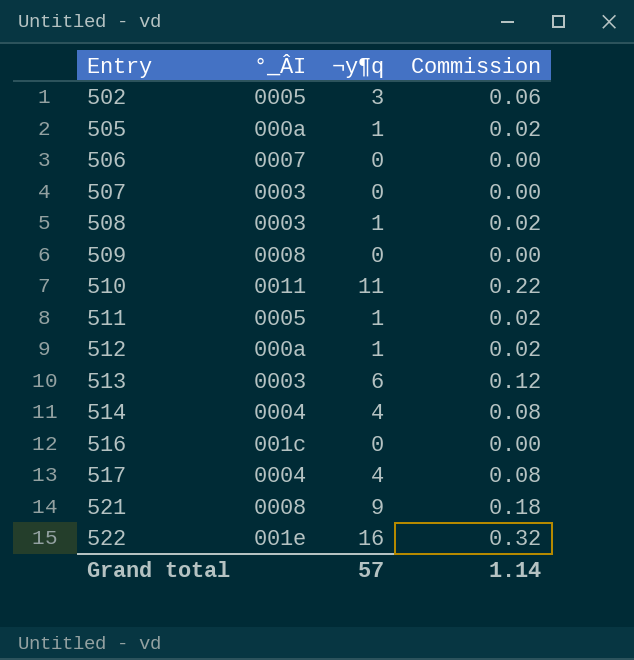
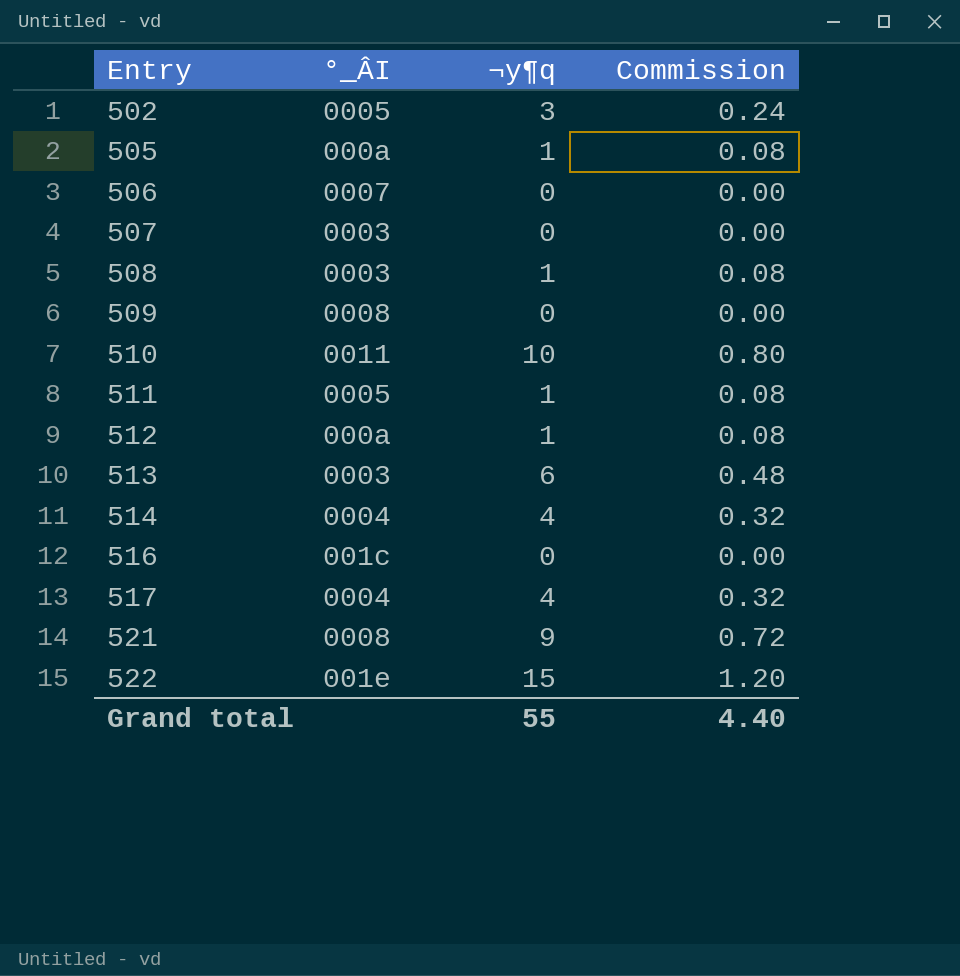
column Commission | formula: [¬y¶q] * 0.02 -> [¬y¶q] * 0.08
510 | ¬y¶q: 11 -> 10
522 | ¬y¶q: 16 -> 15
Grand total | ¬y¶q: 57 -> 55
Grand total | Commission: 1.14 -> 4.40

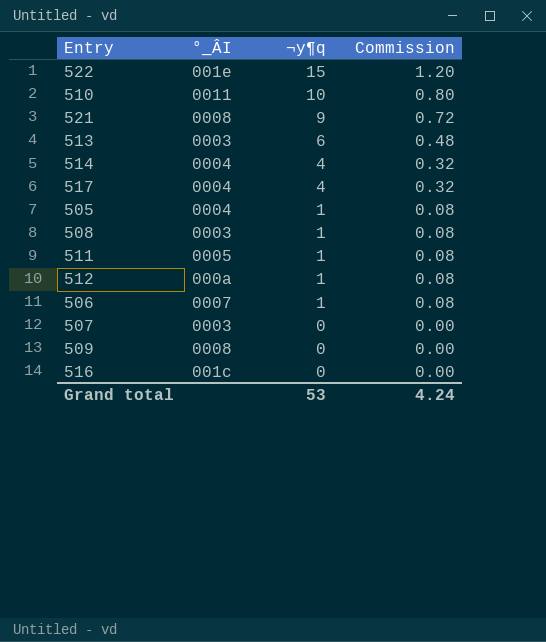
row order: Entry ascending -> ¬y¶q descending
row 502: 0005 | 3 | 0.24 -> none
505 | °_ÂI: 000a -> 0004
506 | ¬y¶q: 0 -> 1
506 | Commission: 0.00 -> 0.08
Grand total | ¬y¶q: 55 -> 53
Grand total | Commission: 4.40 -> 4.24

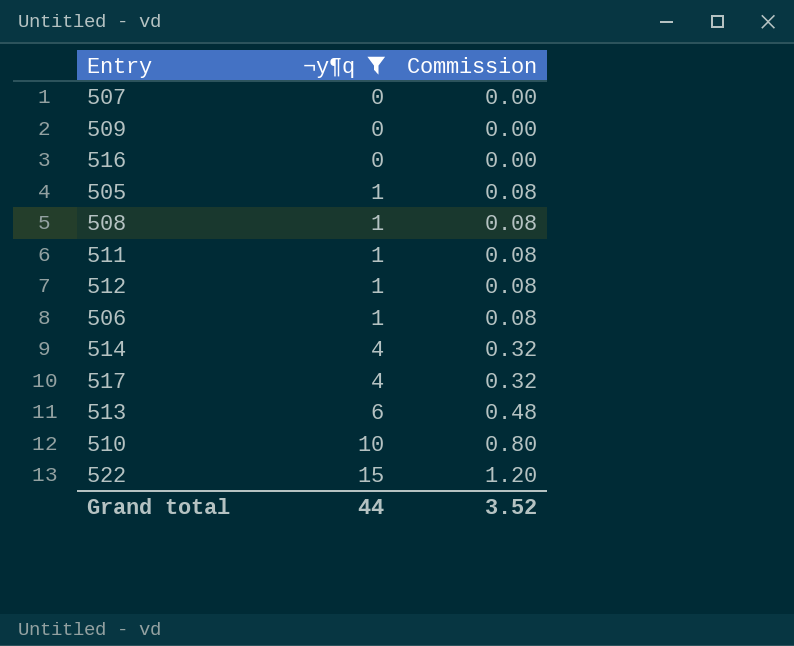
filter: none -> ¬y¶q != 9
row order: ¬y¶q descending -> ¬y¶q ascending
column °_ÂI | position: 2 -> none
Grand total | ¬y¶q: 53 -> 44
Grand total | Commission: 4.24 -> 3.52

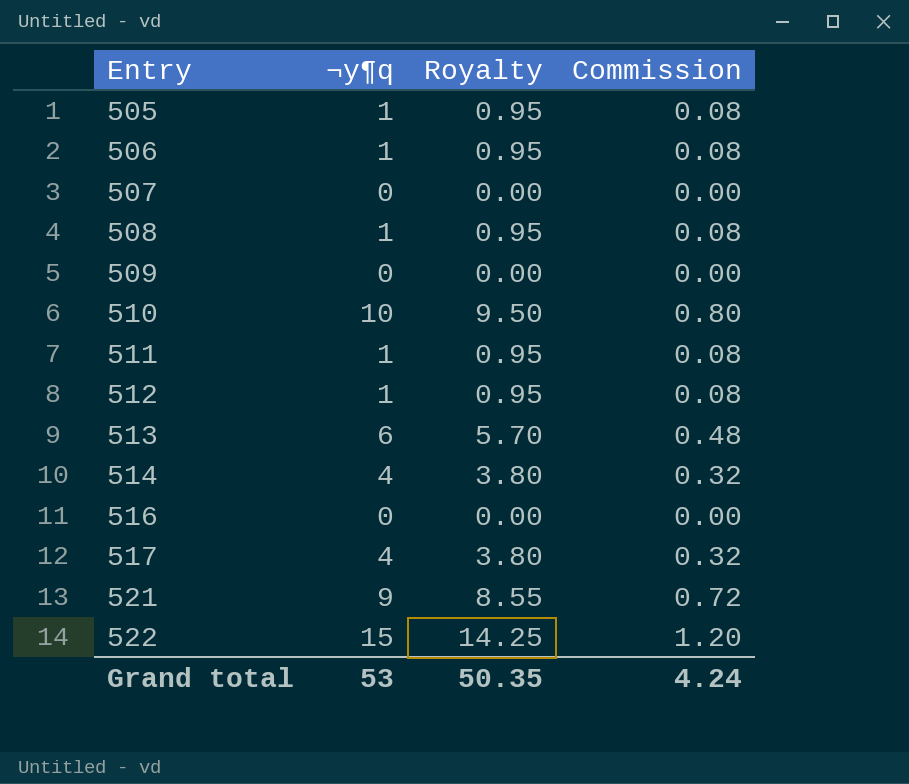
filter: ¬y¶q != 9 -> none
row order: ¬y¶q ascending -> Entry ascending
column Royalty | formula: none -> [¬y¶q] * 0.95
Grand total | ¬y¶q: 44 -> 53
Grand total | Commission: 3.52 -> 4.24

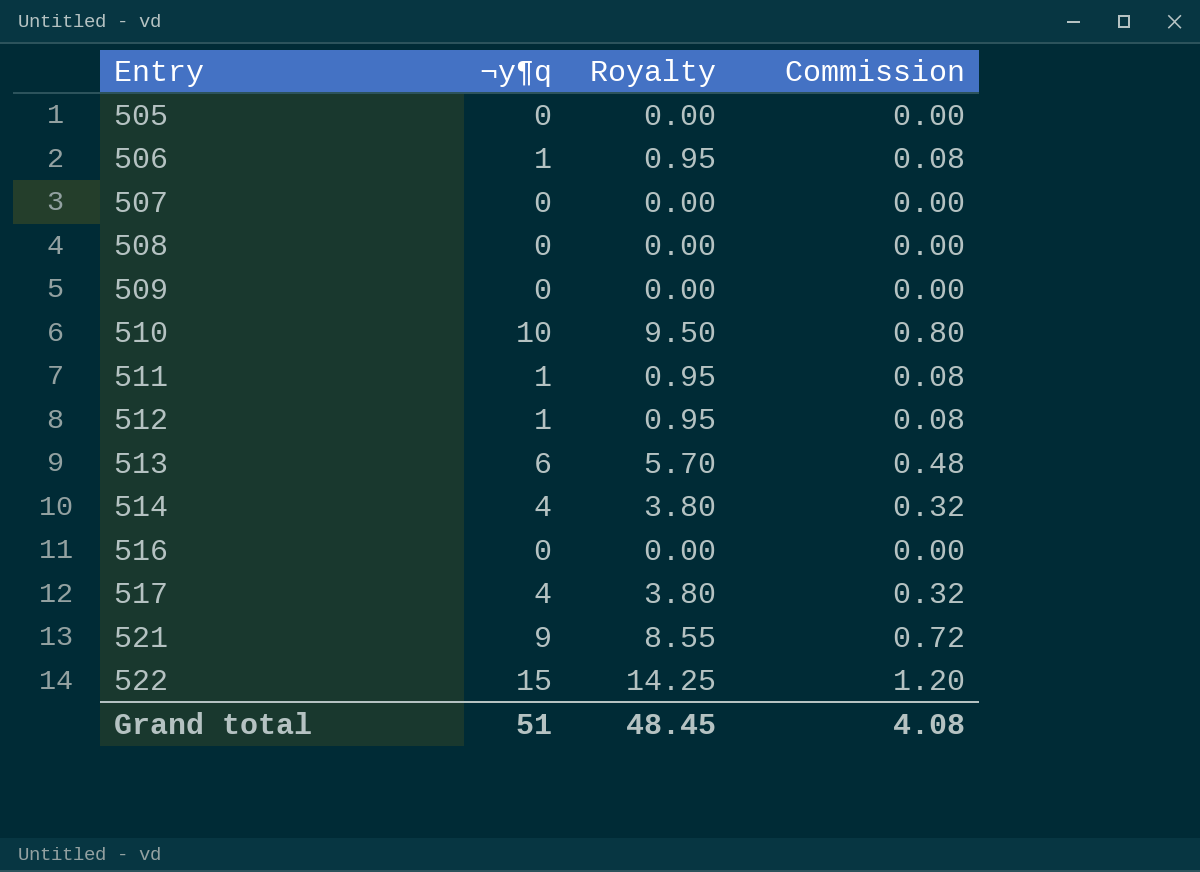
505 | ¬y¶q: 1 -> 0
505 | Royalty: 0.95 -> 0.00
505 | Commission: 0.08 -> 0.00
508 | ¬y¶q: 1 -> 0
508 | Royalty: 0.95 -> 0.00
508 | Commission: 0.08 -> 0.00
Grand total | ¬y¶q: 53 -> 51
Grand total | Royalty: 50.35 -> 48.45
Grand total | Commission: 4.24 -> 4.08

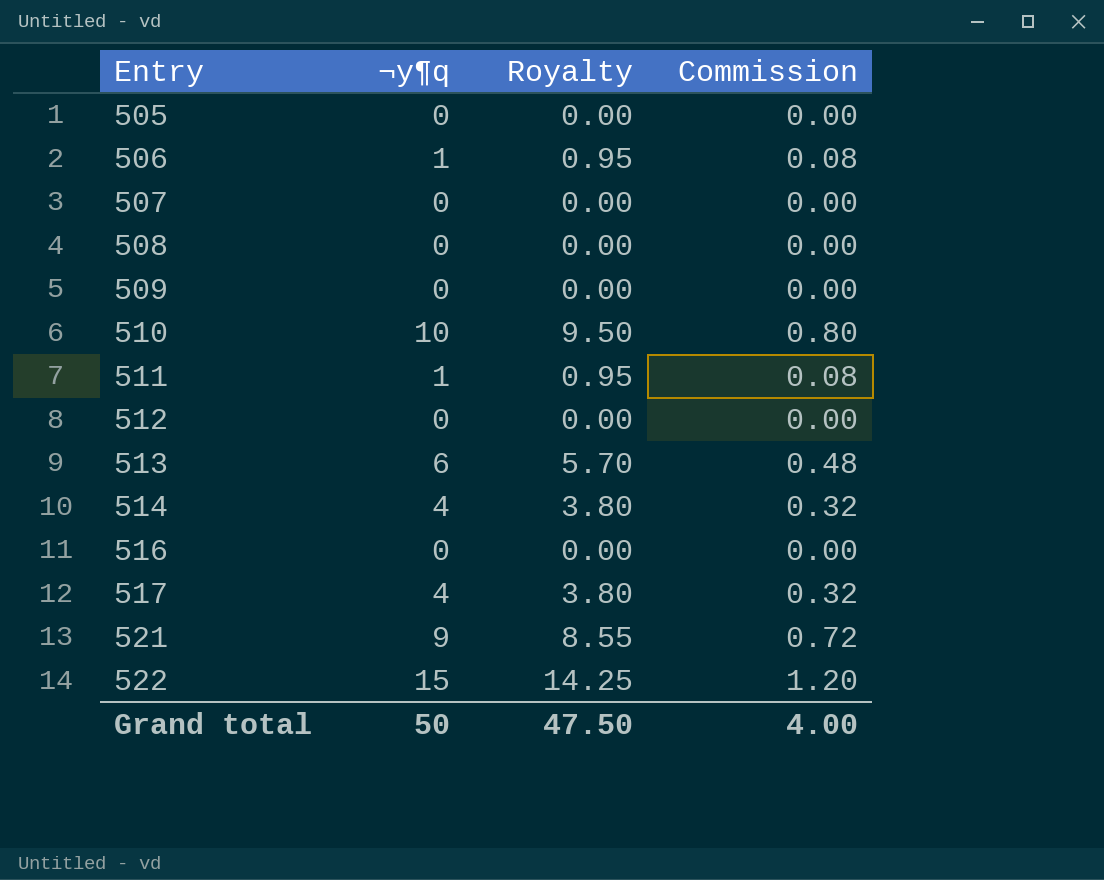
512 | ¬y¶q: 1 -> 0
512 | Royalty: 0.95 -> 0.00
512 | Commission: 0.08 -> 0.00
Grand total | ¬y¶q: 51 -> 50
Grand total | Royalty: 48.45 -> 47.50
Grand total | Commission: 4.08 -> 4.00

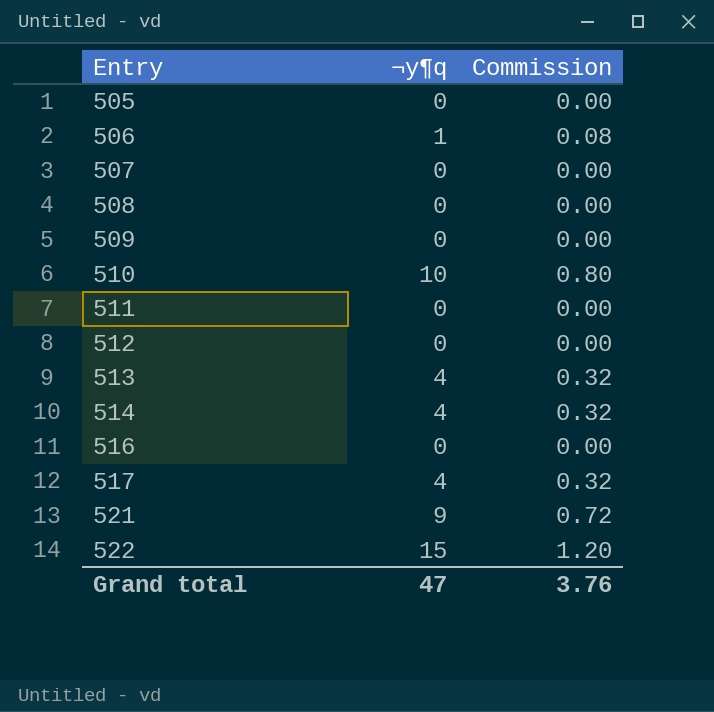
column Royalty | formula: [¬y¶q] * 0.95 -> none
511 | ¬y¶q: 1 -> 0
511 | Commission: 0.08 -> 0.00
513 | ¬y¶q: 6 -> 4
513 | Commission: 0.48 -> 0.32
Grand total | ¬y¶q: 50 -> 47
Grand total | Commission: 4.00 -> 3.76

